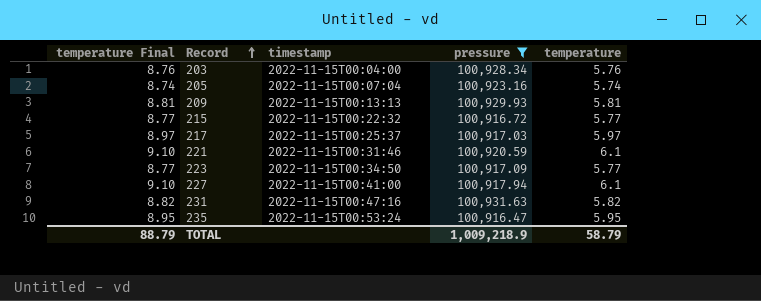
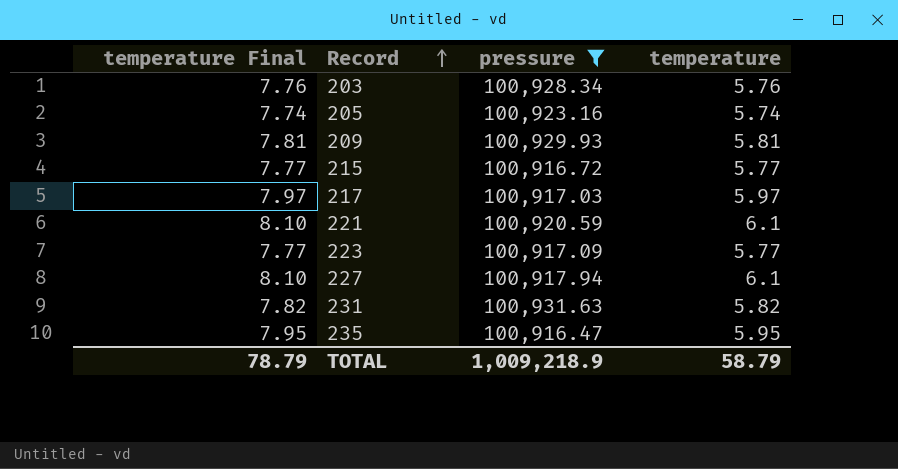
column timestamp | position: 3 -> none
column temperature Final | formula: [temperature] + 3 -> [temperature] + 2
TOTAL | temperature Final: 88.79 -> 78.79

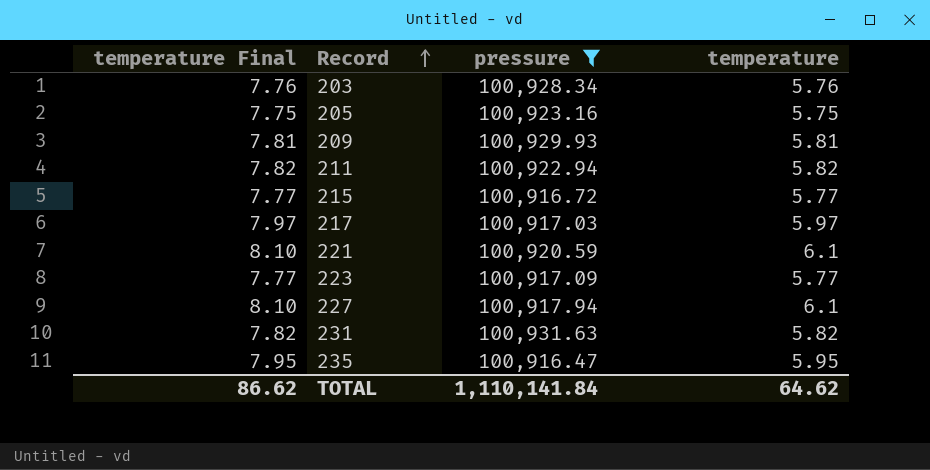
205 | temperature Final: 7.74 -> 7.75
205 | temperature: 5.74 -> 5.75
row 211: none -> 7.82 | 100,922.94 | 5.82
TOTAL | temperature Final: 78.79 -> 86.62
TOTAL | pressure: 1,009,218.9 -> 1,110,141.84
TOTAL | temperature: 58.79 -> 64.62

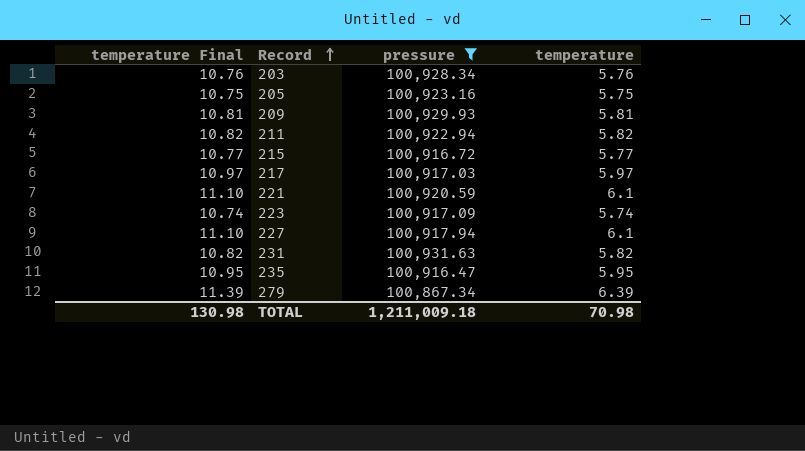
column temperature Final | formula: [temperature] + 2 -> [temperature] + 5
223 | temperature: 5.77 -> 5.74
row 279: none -> 11.39 | 100,867.34 | 6.39
TOTAL | temperature Final: 86.62 -> 130.98
TOTAL | pressure: 1,110,141.84 -> 1,211,009.18
TOTAL | temperature: 64.62 -> 70.98

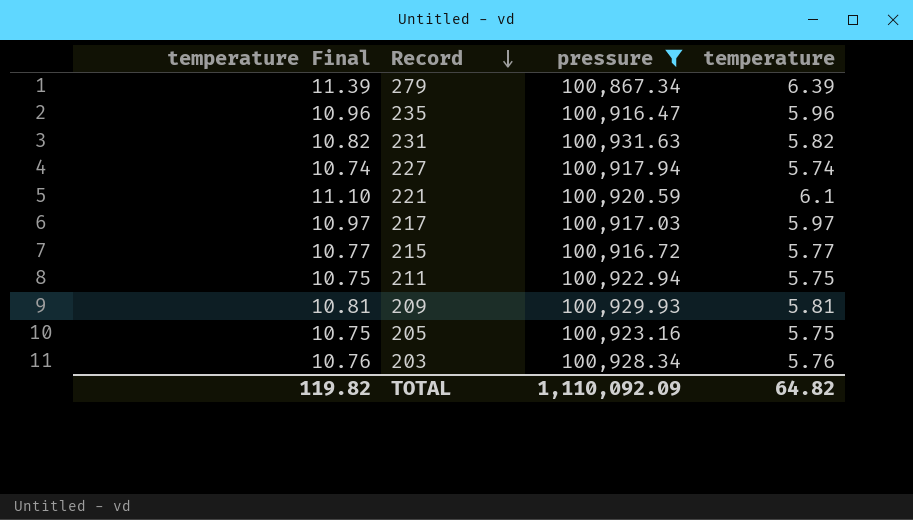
row order: Record ascending -> Record descending
row 223: 10.74 | 100,917.09 | 5.74 -> none
235 | temperature Final: 10.95 -> 10.96
235 | temperature: 5.95 -> 5.96
227 | temperature Final: 11.10 -> 10.74
227 | temperature: 6.1 -> 5.74
211 | temperature Final: 10.82 -> 10.75
211 | temperature: 5.82 -> 5.75
TOTAL | temperature Final: 130.98 -> 119.82
TOTAL | pressure: 1,211,009.18 -> 1,110,092.09
TOTAL | temperature: 70.98 -> 64.82

